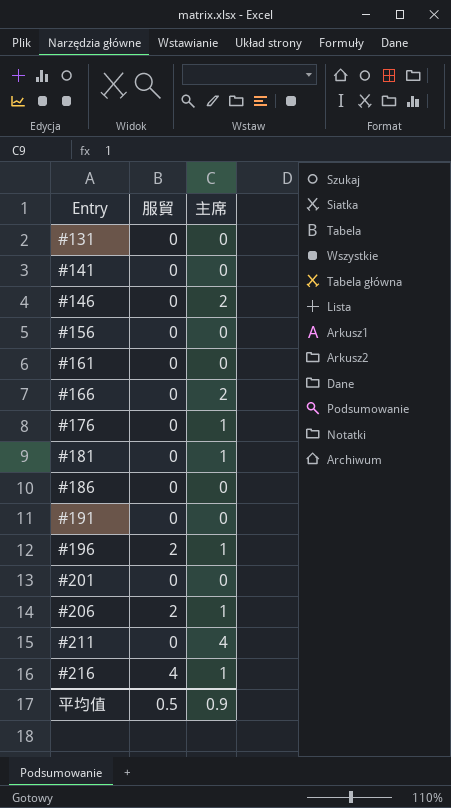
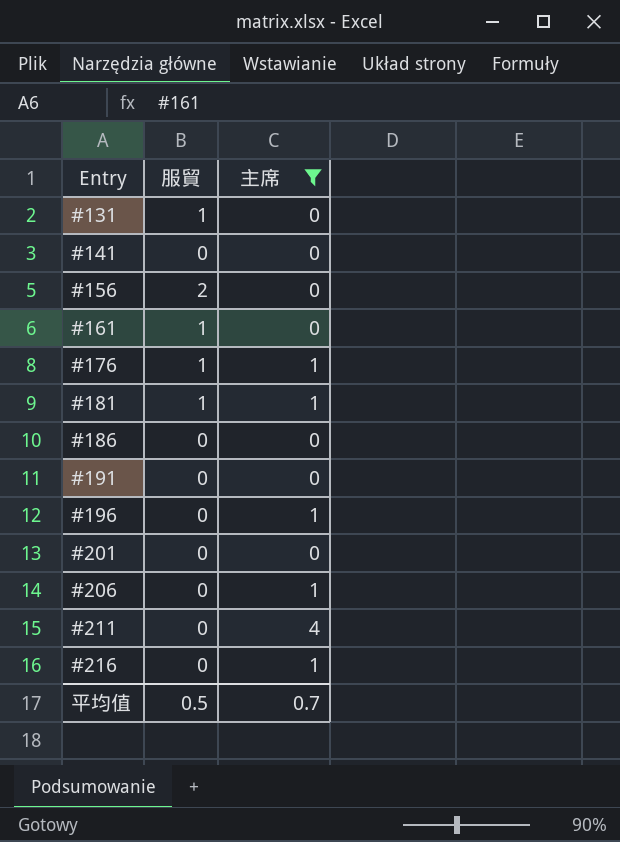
filter: none -> 主席 != 2
#131 | 服貿: 0 -> 1
#156 | 服貿: 0 -> 2
#161 | 服貿: 0 -> 1
#176 | 服貿: 0 -> 1
#181 | 服貿: 0 -> 1
#196 | 服貿: 2 -> 0
#206 | 服貿: 2 -> 0
#216 | 服貿: 4 -> 0
平均值 | 主席: 0.9 -> 0.7

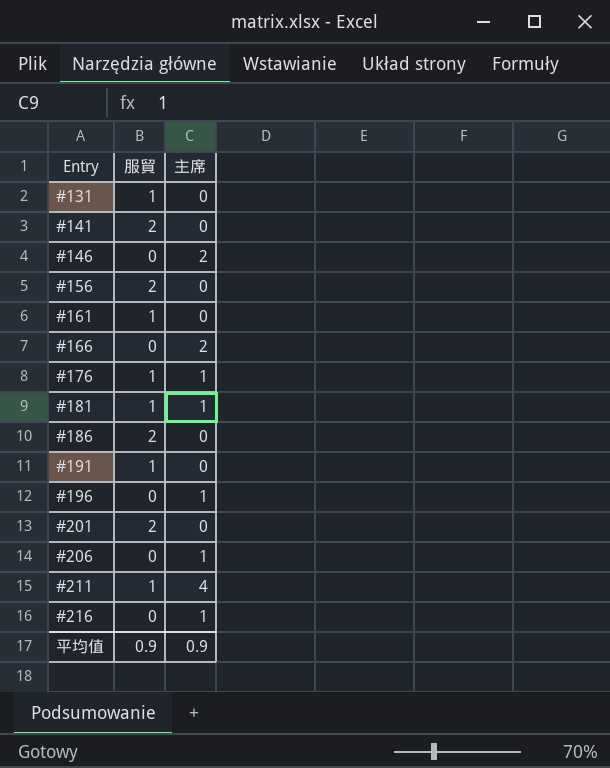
filter: 主席 != 2 -> none
#141 | 服貿: 0 -> 2
#186 | 服貿: 0 -> 2
#191 | 服貿: 0 -> 1
#201 | 服貿: 0 -> 2
#211 | 服貿: 0 -> 1
平均值 | 服貿: 0.5 -> 0.9
平均值 | 主席: 0.7 -> 0.9

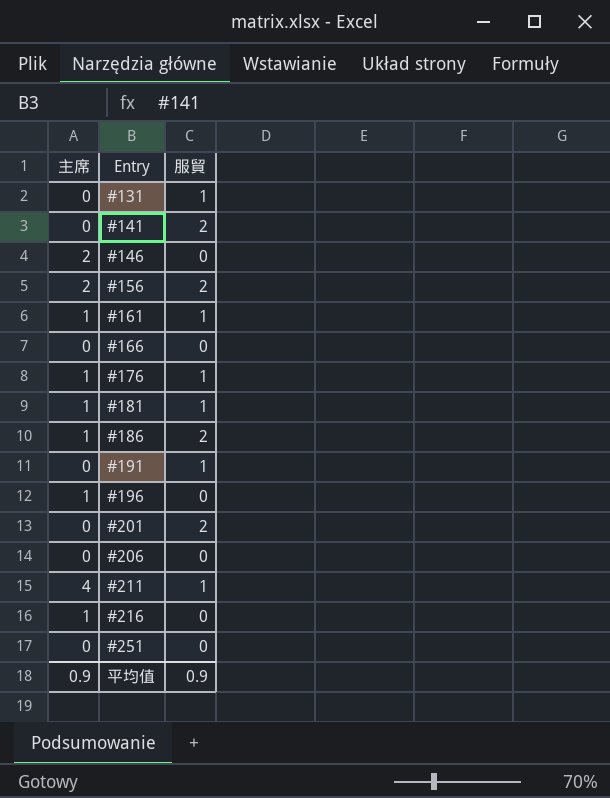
column 主席 | position: 3 -> 1
#156 | 主席: 0 -> 2
#161 | 主席: 0 -> 1
#166 | 主席: 2 -> 0
#186 | 主席: 0 -> 1
#206 | 主席: 1 -> 0
row #251: none -> 0 | 0

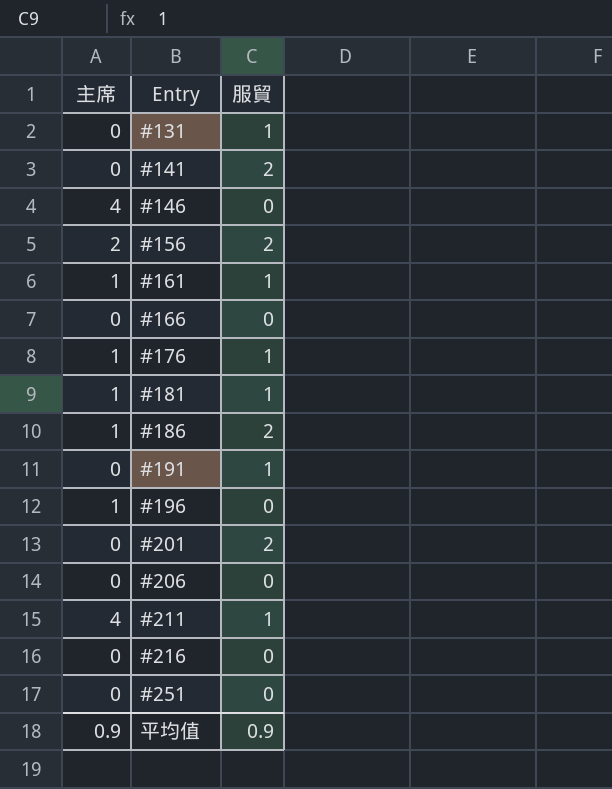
#146 | 主席: 2 -> 4
#216 | 主席: 1 -> 0

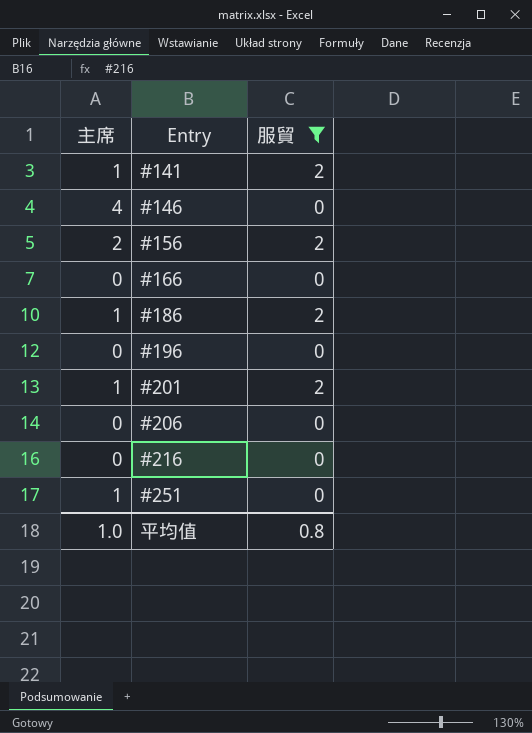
filter: none -> 服貿 != 1
#141 | 主席: 0 -> 1
#196 | 主席: 1 -> 0
#201 | 主席: 0 -> 1
#251 | 主席: 0 -> 1
平均值 | 主席: 0.9 -> 1.0
平均值 | 服貿: 0.9 -> 0.8

